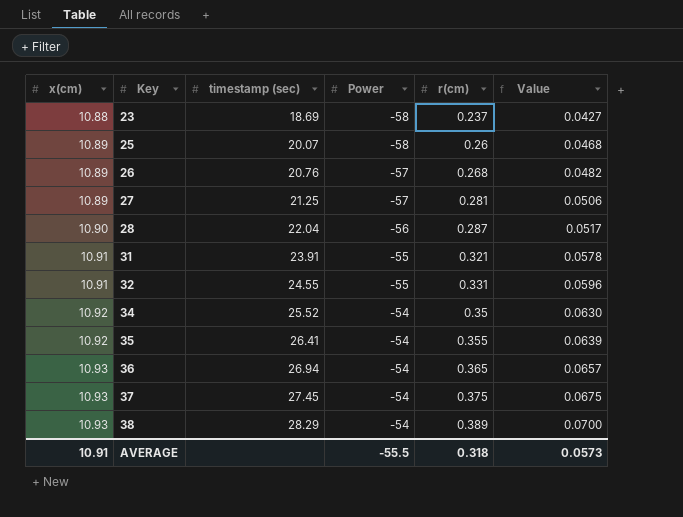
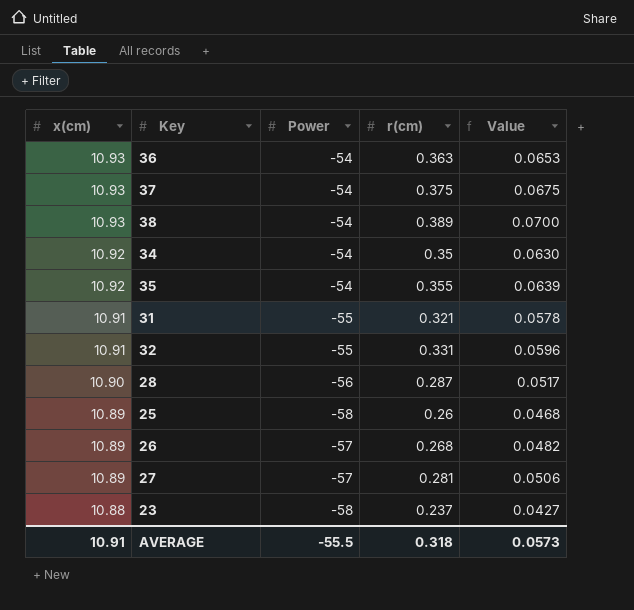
row order: x(cm) ascending -> x(cm) descending
column timestamp (sec) | position: 3 -> none
36 | r(cm): 0.365 -> 0.363
36 | Value: 0.0657 -> 0.0653

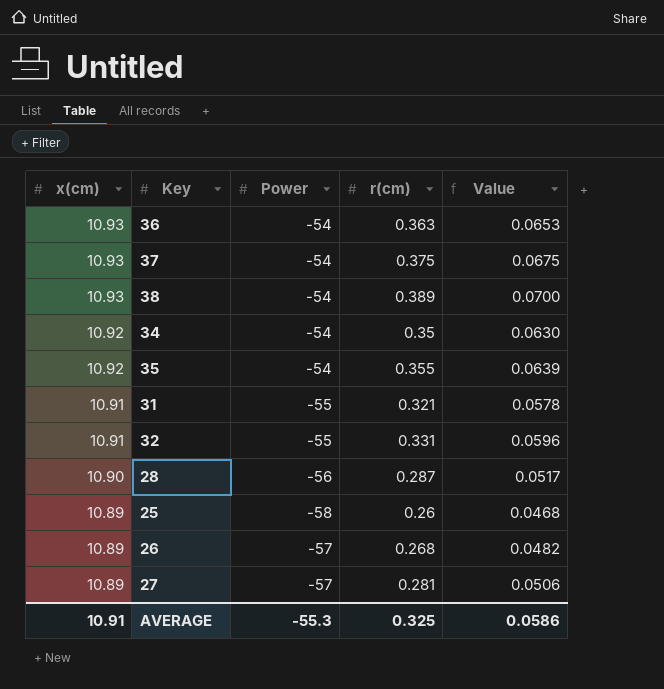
row 23: 10.88 | -58 | 0.237 | 0.0427 -> none
AVERAGE | Power: -55.5 -> -55.3
AVERAGE | r(cm): 0.318 -> 0.325
AVERAGE | Value: 0.0573 -> 0.0586

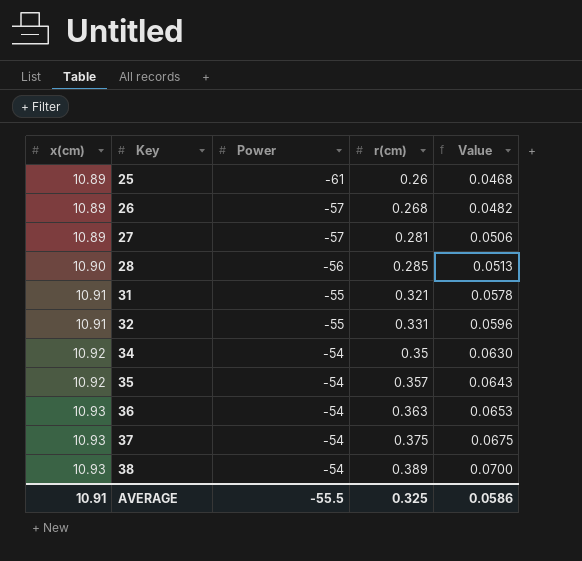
row order: x(cm) descending -> x(cm) ascending
25 | Power: -58 -> -61
28 | r(cm): 0.287 -> 0.285
28 | Value: 0.0517 -> 0.0513
35 | r(cm): 0.355 -> 0.357
35 | Value: 0.0639 -> 0.0643
AVERAGE | Power: -55.3 -> -55.5

